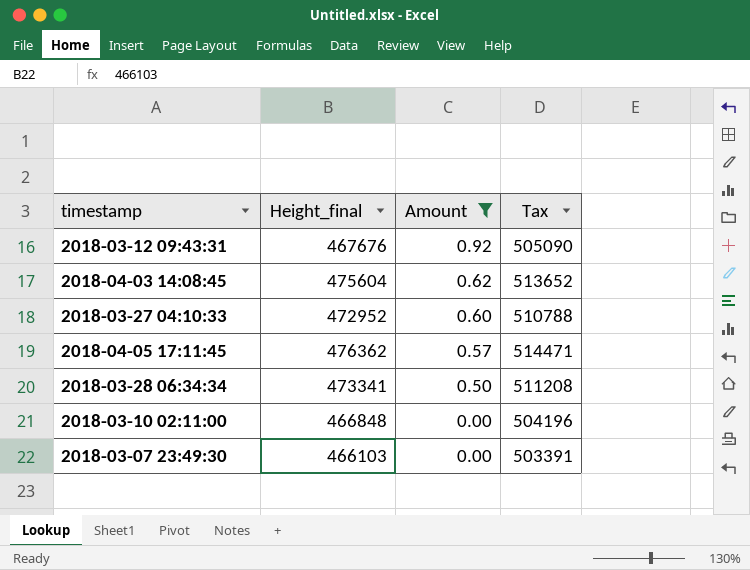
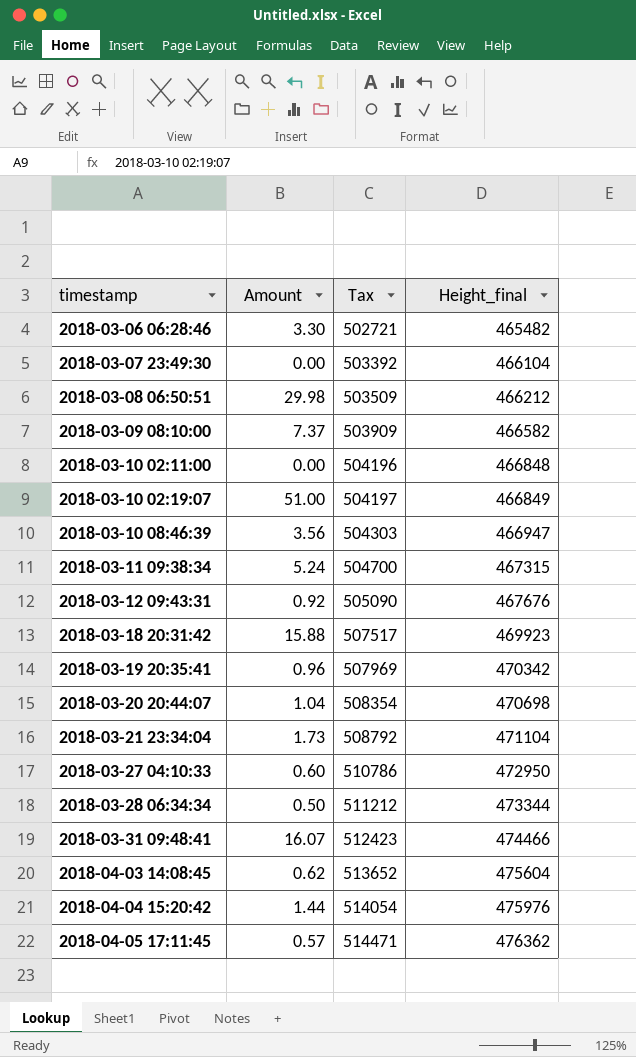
filter: Amount <= 0.92 -> none
row order: Amount descending -> timestamp ascending
column Height_final | position: 2 -> 4
2018-03-07 23:49:30 | Tax: 503391 -> 503392
2018-03-07 23:49:30 | Height_final: 466103 -> 466104
2018-03-27 04:10:33 | Tax: 510788 -> 510786
2018-03-27 04:10:33 | Height_final: 472952 -> 472950
2018-03-28 06:34:34 | Tax: 511208 -> 511212
2018-03-28 06:34:34 | Height_final: 473341 -> 473344

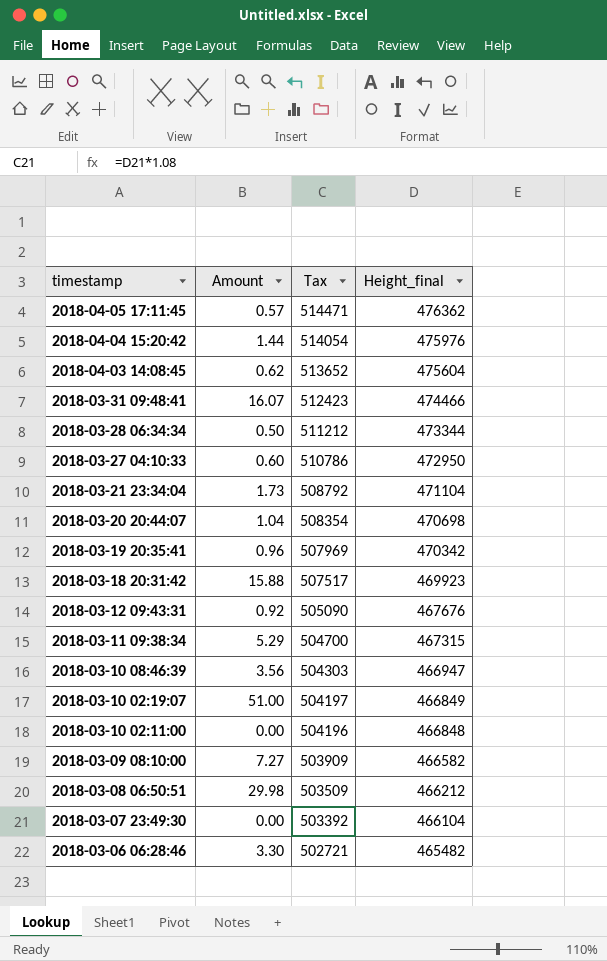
row order: timestamp ascending -> timestamp descending
2018-03-11 09:38:34 | Amount: 5.24 -> 5.29
2018-03-09 08:10:00 | Amount: 7.37 -> 7.27

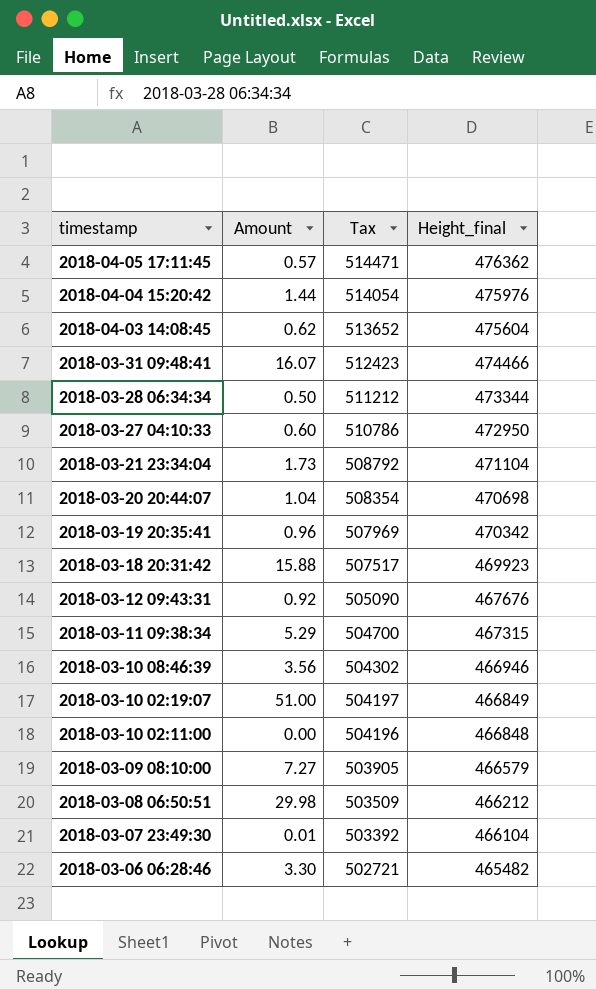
2018-03-10 08:46:39 | Tax: 504303 -> 504302
2018-03-10 08:46:39 | Height_final: 466947 -> 466946
2018-03-09 08:10:00 | Tax: 503909 -> 503905
2018-03-09 08:10:00 | Height_final: 466582 -> 466579
2018-03-07 23:49:30 | Amount: 0.00 -> 0.01

